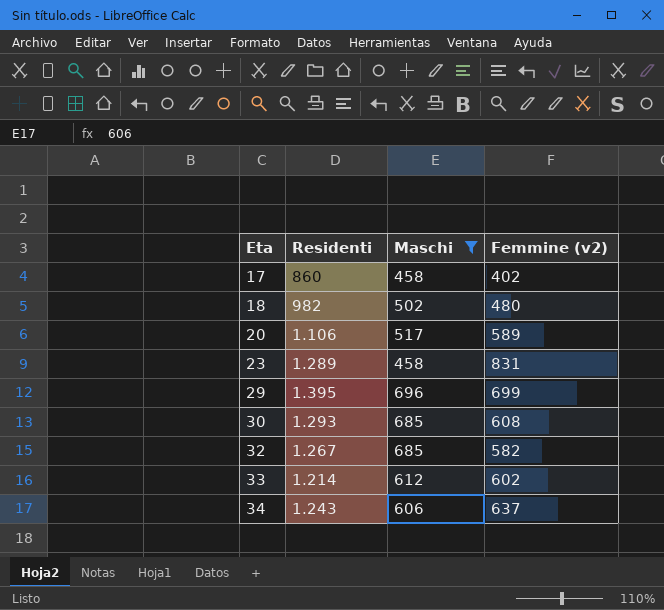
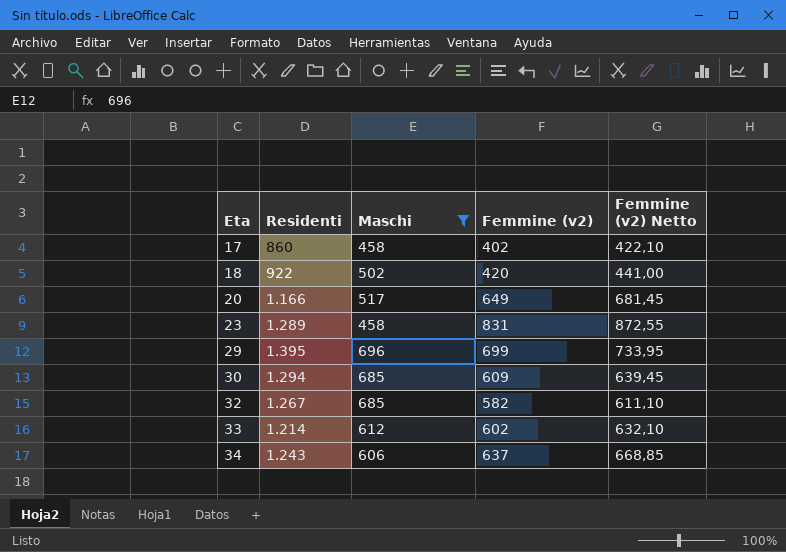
column Femmine (v2) Netto | formula: none -> [Femmine (v2)] * 1,05
18 | Residenti: 982 -> 922
18 | Femmine (v2): 480 -> 420
20 | Residenti: 1.106 -> 1.166
20 | Femmine (v2): 589 -> 649
30 | Residenti: 1.293 -> 1.294
30 | Femmine (v2): 608 -> 609

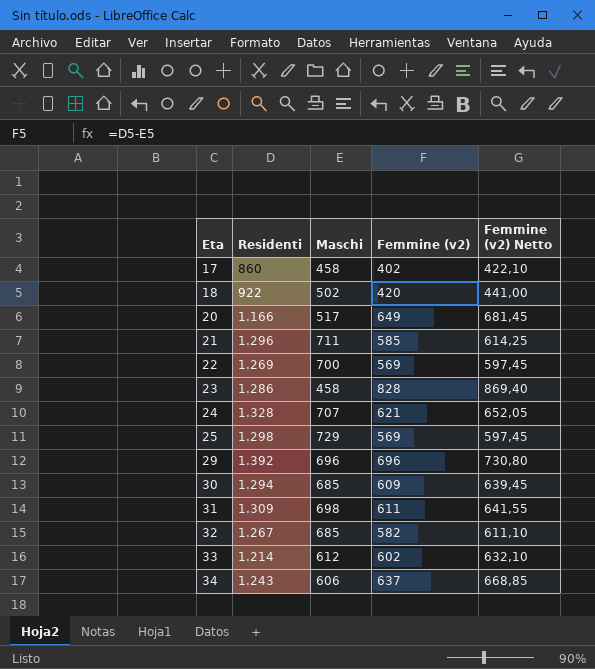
filter: Maschi <= 696 -> none
23 | Residenti: 1.289 -> 1.286
23 | Femmine (v2): 831 -> 828
23 | Femmine (v2) Netto: 872,55 -> 869,40
29 | Residenti: 1.395 -> 1.392
29 | Femmine (v2): 699 -> 696
29 | Femmine (v2) Netto: 733,95 -> 730,80

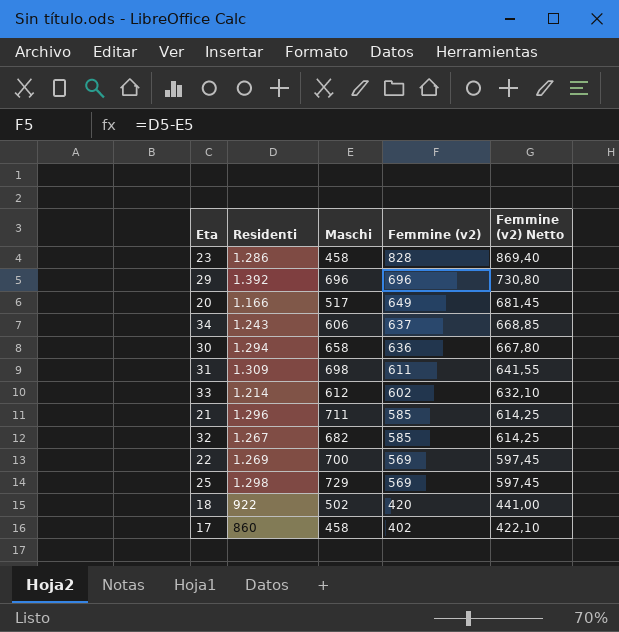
row order: Eta ascending -> Femmine (v2) descending
row 24: 1.328 | 707 | 621 | 652,05 -> none
30 | Maschi: 685 -> 658
30 | Femmine (v2): 609 -> 636
30 | Femmine (v2) Netto: 639,45 -> 667,80
32 | Maschi: 685 -> 682
32 | Femmine (v2): 582 -> 585
32 | Femmine (v2) Netto: 611,10 -> 614,25

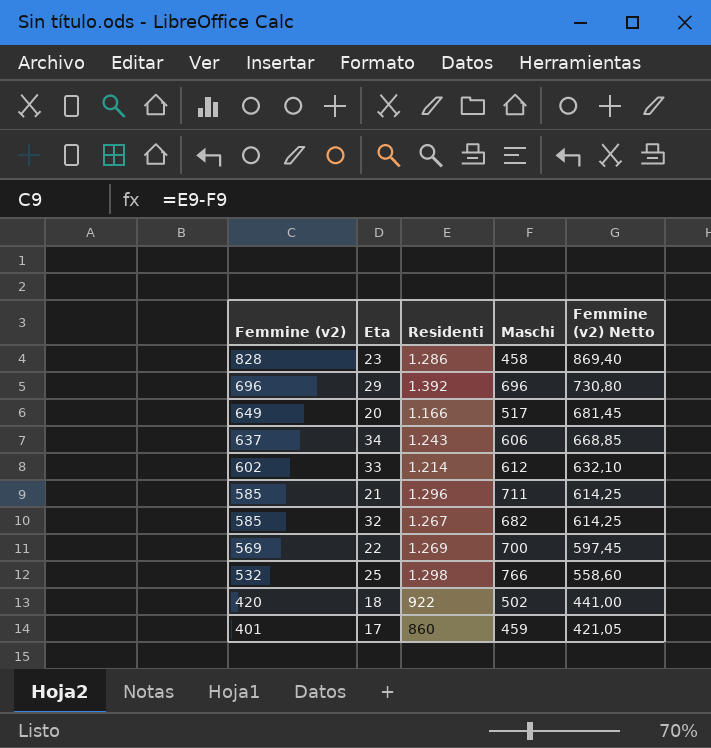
column Femmine (v2) | position: 4 -> 1
row 30: 1.294 | 658 | 636 | 667,80 -> none
row 31: 1.309 | 698 | 611 | 641,55 -> none
25 | Femmine (v2): 569 -> 532
25 | Maschi: 729 -> 766
25 | Femmine (v2) Netto: 597,45 -> 558,60
17 | Femmine (v2): 402 -> 401
17 | Maschi: 458 -> 459
17 | Femmine (v2) Netto: 422,10 -> 421,05

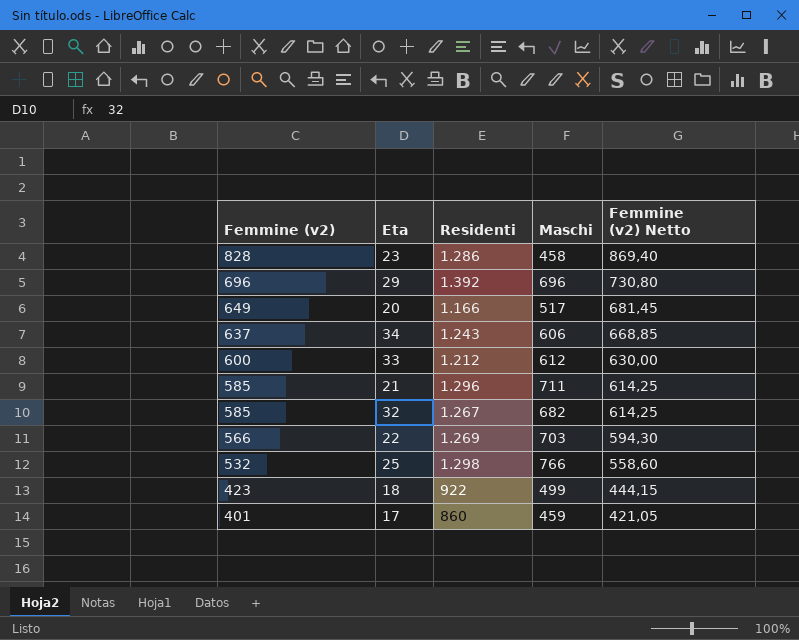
33 | Femmine (v2): 602 -> 600
33 | Residenti: 1.214 -> 1.212
33 | Femmine (v2) Netto: 632,10 -> 630,00
22 | Femmine (v2): 569 -> 566
22 | Maschi: 700 -> 703
22 | Femmine (v2) Netto: 597,45 -> 594,30
18 | Femmine (v2): 420 -> 423
18 | Maschi: 502 -> 499
18 | Femmine (v2) Netto: 441,00 -> 444,15

